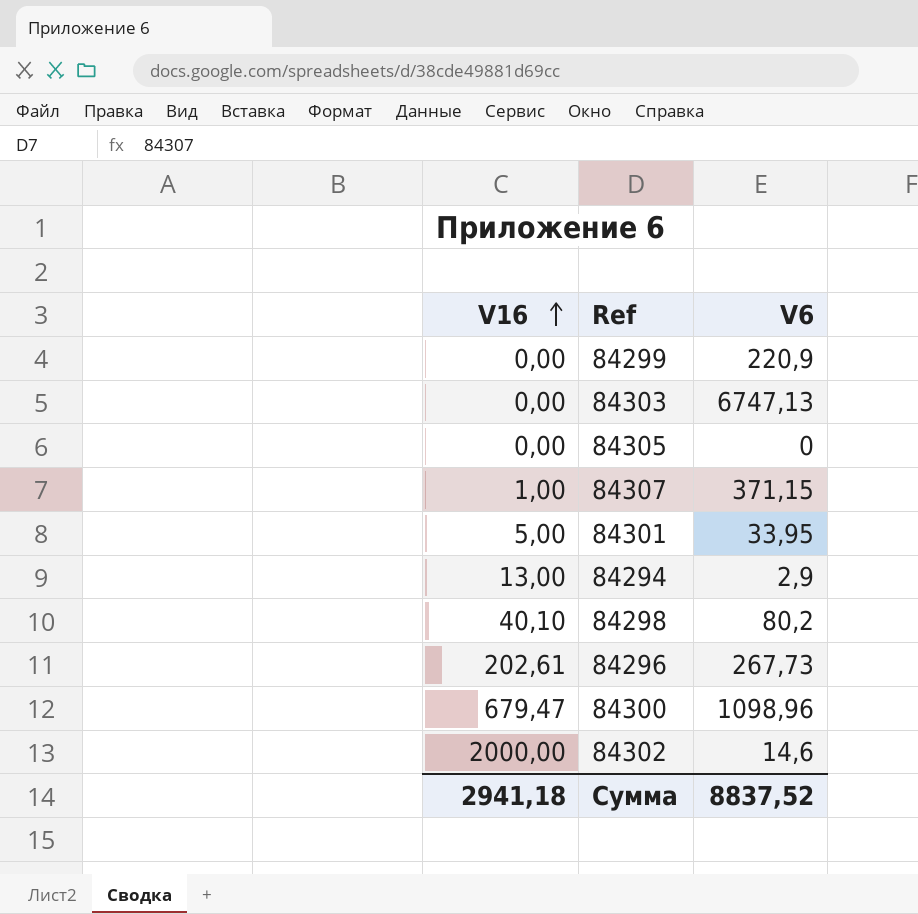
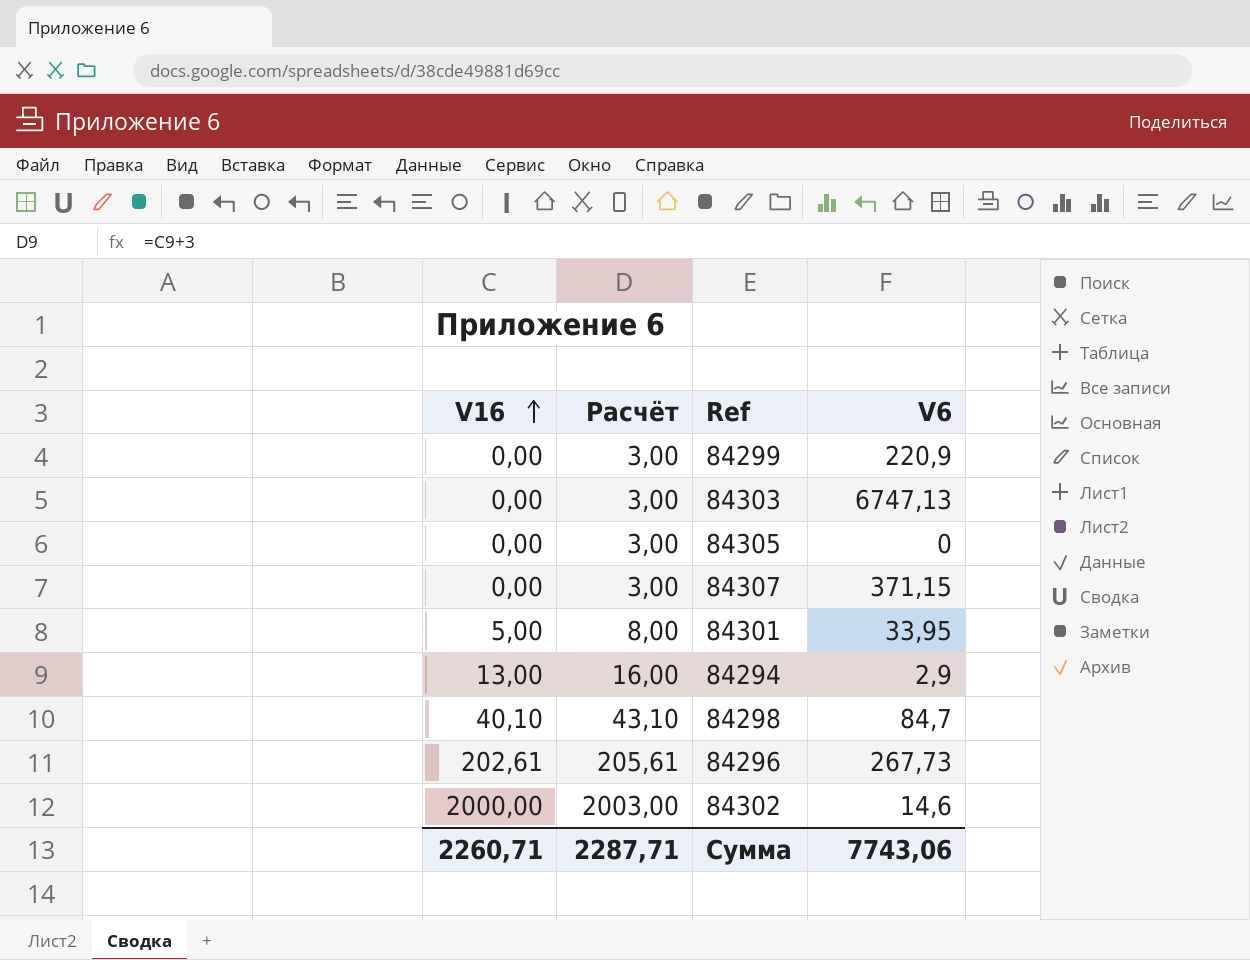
column Расчёт | formula: none -> [V16] + 3
row 84300: 679,47 | 1098,96 -> none
84307 | V16: 1,00 -> 0,00
84298 | V6: 80,2 -> 84,7
Сумма | V16: 2941,18 -> 2260,71
Сумма | V6: 8837,52 -> 7743,06

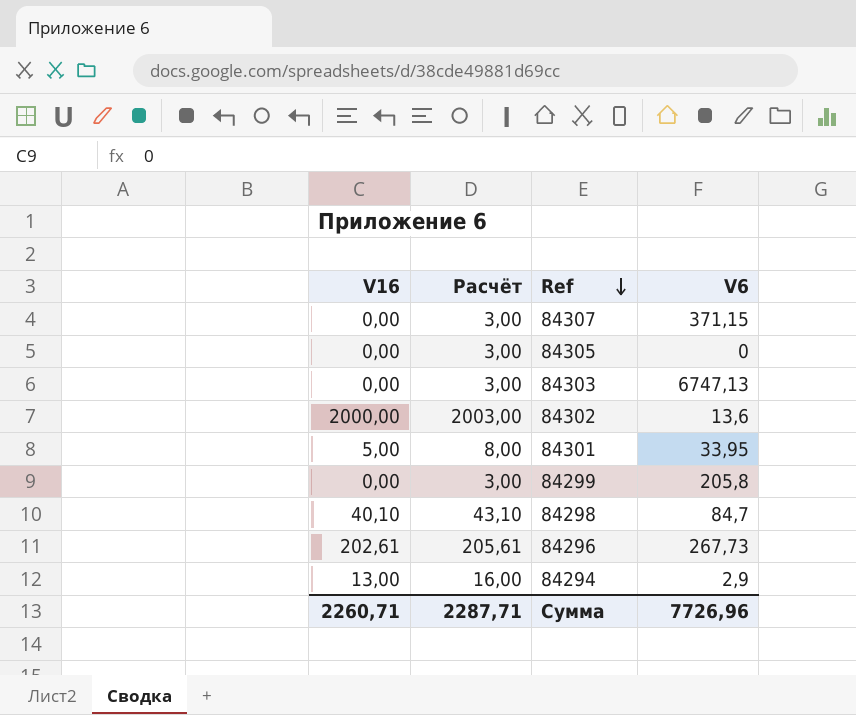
row order: V16 ascending -> Ref descending
84302 | V6: 14,6 -> 13,6
84299 | V6: 220,9 -> 205,8
Сумма | V6: 7743,06 -> 7726,96

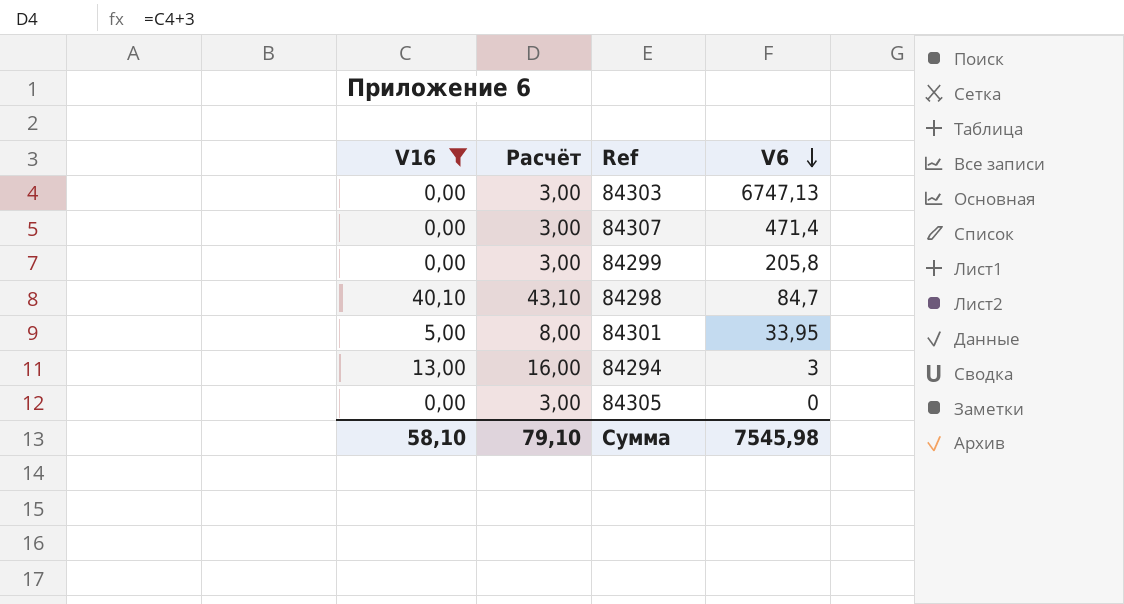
filter: none -> V16 <= 40,10
row order: Ref descending -> V6 descending
84307 | V6: 371,15 -> 471,4
84294 | V6: 2,9 -> 3
Сумма | V16: 2260,71 -> 58,10
Сумма | Расчёт: 2287,71 -> 79,10
Сумма | V6: 7726,96 -> 7545,98

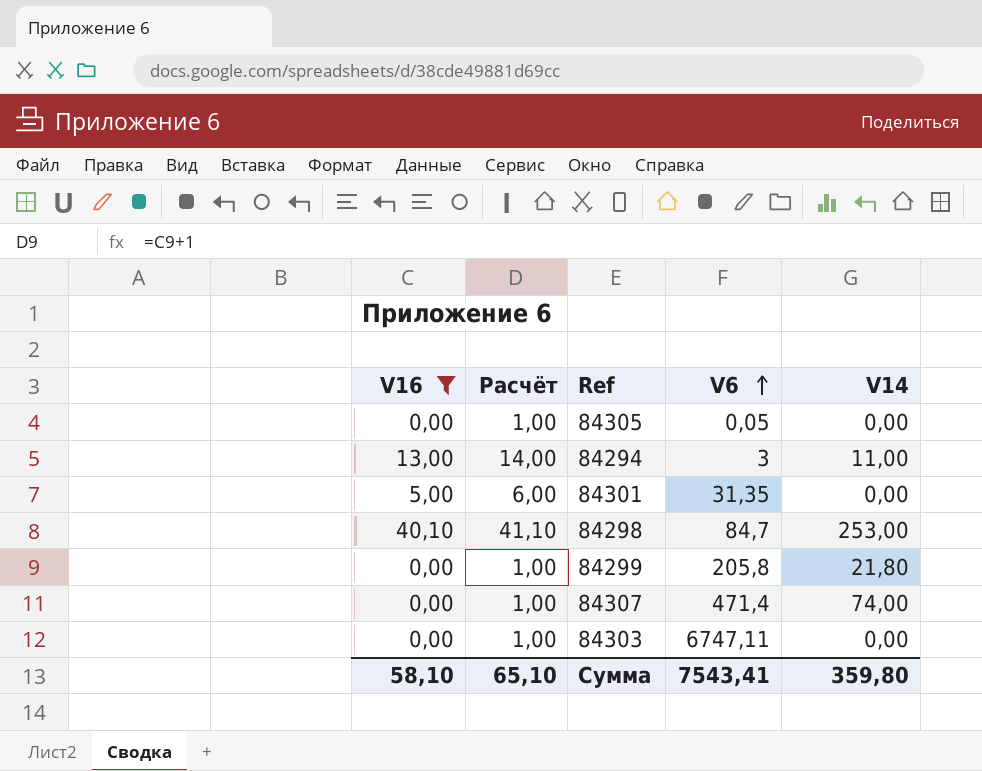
row order: V6 descending -> V6 ascending
column Расчёт | formula: [V16] + 3 -> [V16] + 1
column V14 | position: none -> 5
84305 | V6: 0 -> 0,05
84301 | V6: 33,95 -> 31,35
84303 | V6: 6747,13 -> 6747,11
Сумма | Расчёт: 79,10 -> 65,10
Сумма | V6: 7545,98 -> 7543,41

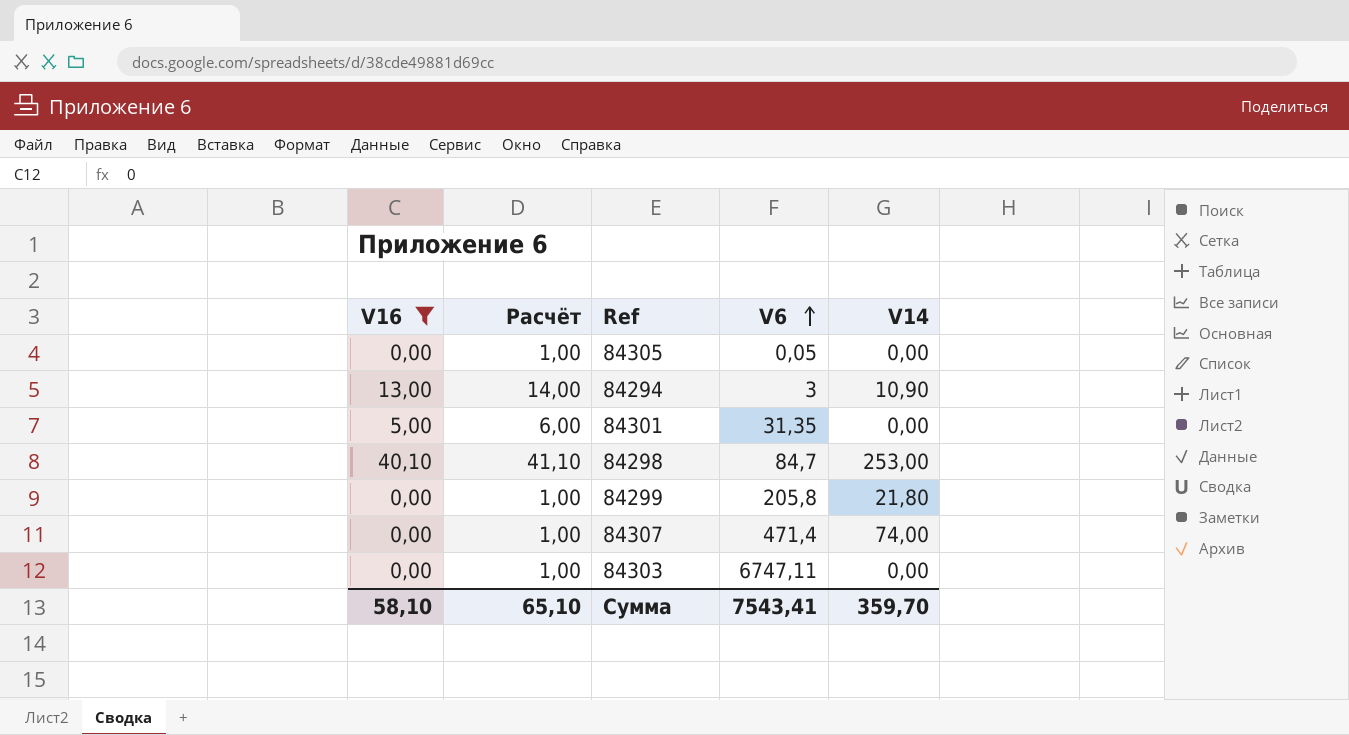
84294 | V14: 11,00 -> 10,90
Сумма | V14: 359,80 -> 359,70

